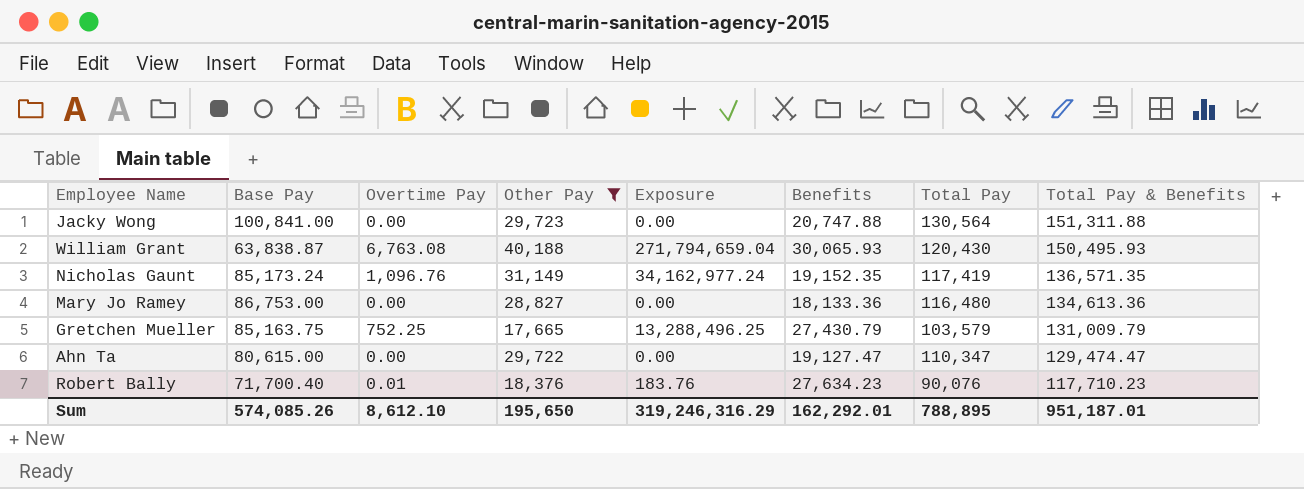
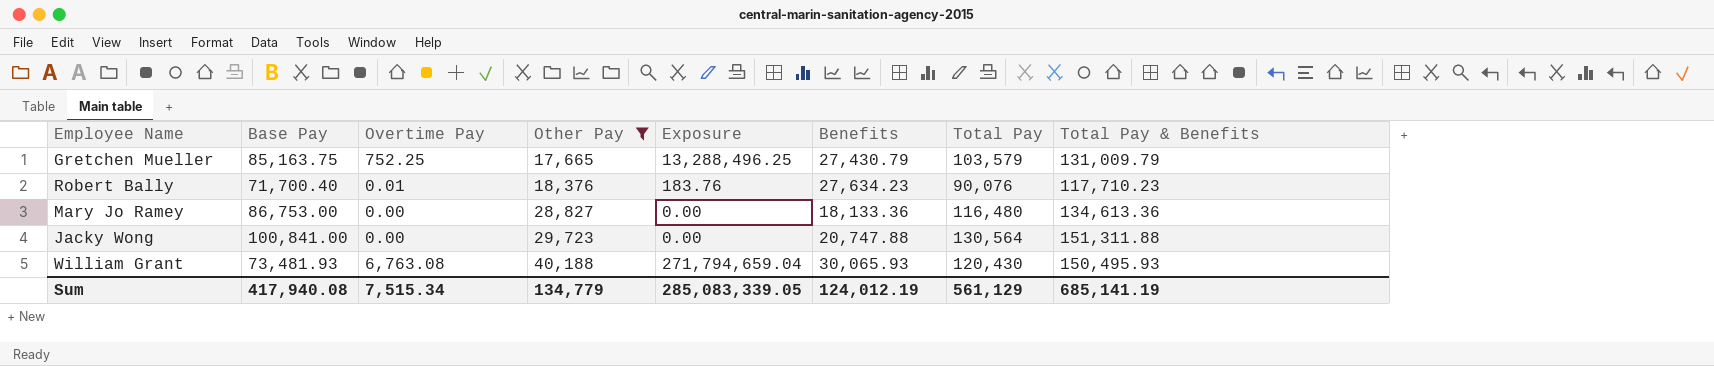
row order: Total Pay & Benefits descending -> Other Pay ascending
row Nicholas Gaunt: 85,173.24 | 1,096.76 | 31,149 | 34,162,977.24 | 19,152.35 | 117,419 | 136,571.35 -> none
row Ahn Ta: 80,615.00 | 0.00 | 29,722 | 0.00 | 19,127.47 | 110,347 | 129,474.47 -> none
William Grant | Base Pay: 63,838.87 -> 73,481.93
Sum | Base Pay: 574,085.26 -> 417,940.08
Sum | Overtime Pay: 8,612.10 -> 7,515.34
Sum | Other Pay: 195,650 -> 134,779
Sum | Exposure: 319,246,316.29 -> 285,083,339.05
Sum | Benefits: 162,292.01 -> 124,012.19
Sum | Total Pay: 788,895 -> 561,129
Sum | Total Pay & Benefits: 951,187.01 -> 685,141.19

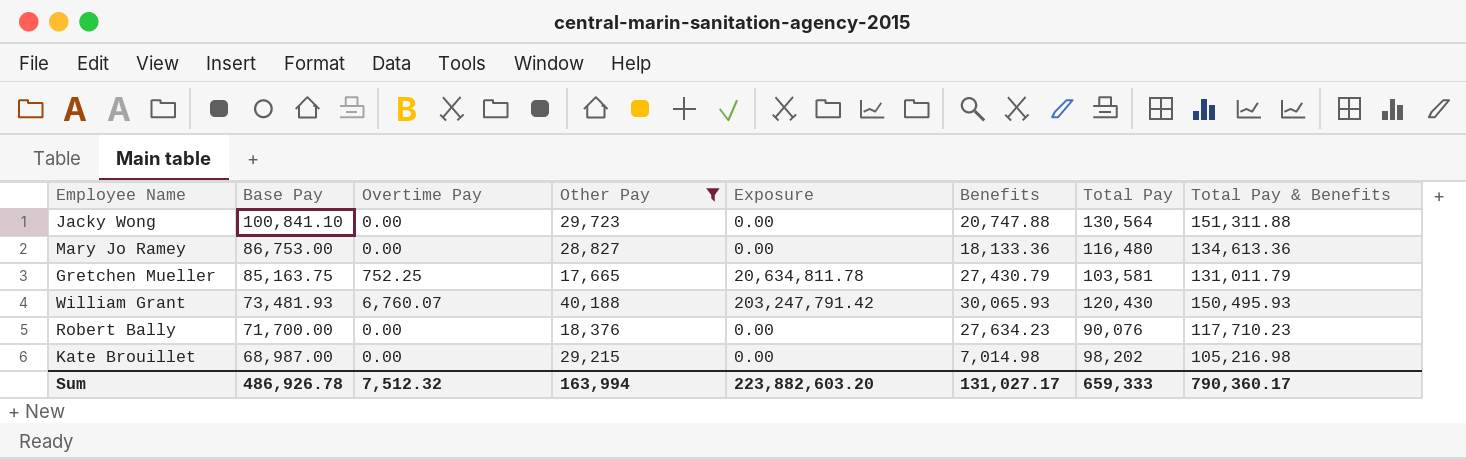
row order: Other Pay ascending -> Base Pay descending
column Exposure | formula: [Overtime Pay] * [Other Pay] -> [Overtime Pay] * [Benefits]
Jacky Wong | Base Pay: 100,841.00 -> 100,841.10
Gretchen Mueller | Total Pay: 103,579 -> 103,581
Gretchen Mueller | Total Pay & Benefits: 131,009.79 -> 131,011.79
William Grant | Overtime Pay: 6,763.08 -> 6,760.07
Robert Bally | Base Pay: 71,700.40 -> 71,700.00
Robert Bally | Overtime Pay: 0.01 -> 0.00
row Kate Brouillet: none -> 68,987.00 | 0.00 | 29,215 | 0.00 | 7,014.98 | 98,202 | 105,216.98
Sum | Base Pay: 417,940.08 -> 486,926.78
Sum | Overtime Pay: 7,515.34 -> 7,512.32
Sum | Other Pay: 134,779 -> 163,994
Sum | Exposure: 285,083,339.05 -> 223,882,603.20
Sum | Benefits: 124,012.19 -> 131,027.17
Sum | Total Pay: 561,129 -> 659,333
Sum | Total Pay & Benefits: 685,141.19 -> 790,360.17

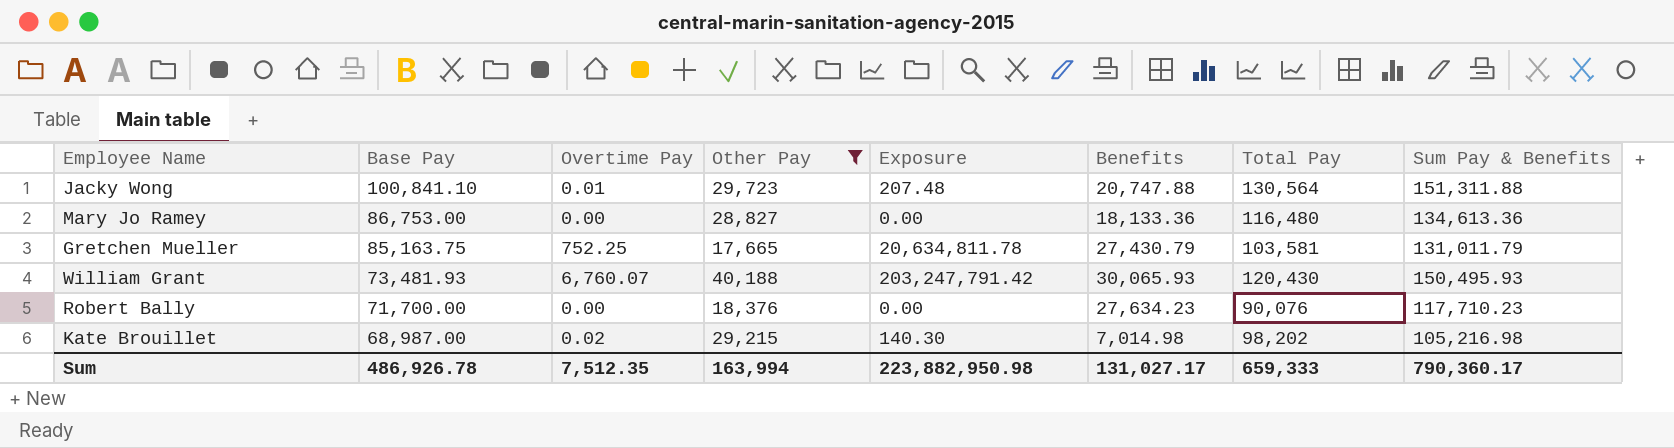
column name: Total Pay & Benefits -> Sum Pay & Benefits
Jacky Wong | Overtime Pay: 0.00 -> 0.01
Jacky Wong | Exposure: 0.00 -> 207.48
Kate Brouillet | Overtime Pay: 0.00 -> 0.02
Kate Brouillet | Exposure: 0.00 -> 140.30
Sum | Overtime Pay: 7,512.32 -> 7,512.35
Sum | Exposure: 223,882,603.20 -> 223,882,950.98

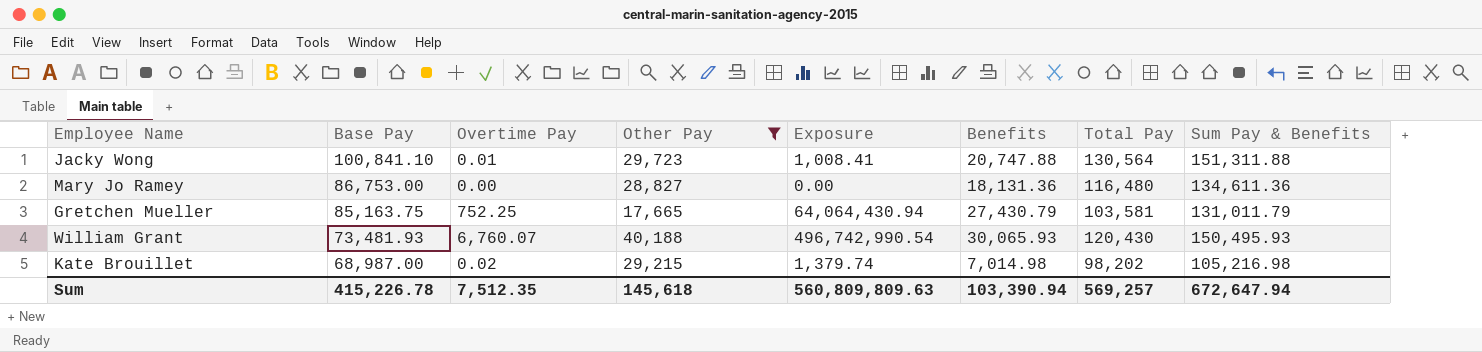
column Exposure | formula: [Overtime Pay] * [Benefits] -> [Base Pay] * [Overtime Pay]
row Robert Bally: 71,700.00 | 0.00 | 18,376 | 0.00 | 27,634.23 | 90,076 | 117,710.23 -> none
Mary Jo Ramey | Benefits: 18,133.36 -> 18,131.36
Mary Jo Ramey | Sum Pay & Benefits: 134,613.36 -> 134,611.36
Sum | Base Pay: 486,926.78 -> 415,226.78
Sum | Other Pay: 163,994 -> 145,618
Sum | Exposure: 223,882,950.98 -> 560,809,809.63
Sum | Benefits: 131,027.17 -> 103,390.94
Sum | Total Pay: 659,333 -> 569,257
Sum | Sum Pay & Benefits: 790,360.17 -> 672,647.94

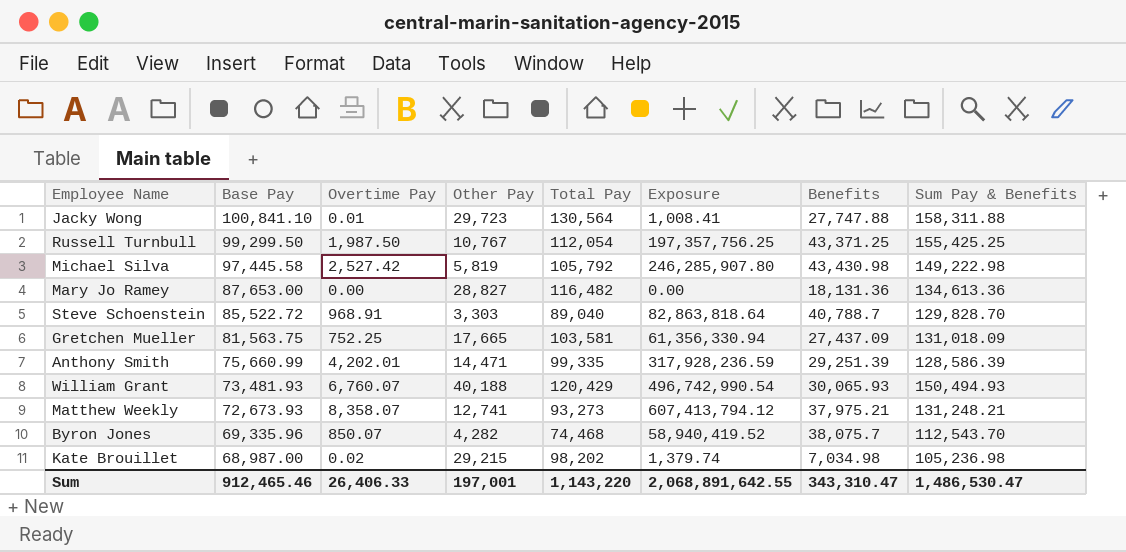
filter: Other Pay >= 17,665 -> none
column Total Pay | position: 7 -> 5
Jacky Wong | Benefits: 20,747.88 -> 27,747.88
Jacky Wong | Sum Pay & Benefits: 151,311.88 -> 158,311.88
Mary Jo Ramey | Base Pay: 86,753.00 -> 87,653.00
Mary Jo Ramey | Total Pay: 116,480 -> 116,482
Mary Jo Ramey | Sum Pay & Benefits: 134,611.36 -> 134,613.36
Gretchen Mueller | Base Pay: 85,163.75 -> 81,563.75
Gretchen Mueller | Exposure: 64,064,430.94 -> 61,356,330.94
Gretchen Mueller | Benefits: 27,430.79 -> 27,437.09
Gretchen Mueller | Sum Pay & Benefits: 131,011.79 -> 131,018.09
William Grant | Total Pay: 120,430 -> 120,429
William Grant | Sum Pay & Benefits: 150,495.93 -> 150,494.93
Kate Brouillet | Benefits: 7,014.98 -> 7,034.98
Kate Brouillet | Sum Pay & Benefits: 105,216.98 -> 105,236.98
Sum | Base Pay: 415,226.78 -> 912,465.46
Sum | Overtime Pay: 7,512.35 -> 26,406.33
Sum | Other Pay: 145,618 -> 197,001
Sum | Total Pay: 569,257 -> 1,143,220
Sum | Exposure: 560,809,809.63 -> 2,068,891,642.55
Sum | Benefits: 103,390.94 -> 343,310.47
Sum | Sum Pay & Benefits: 672,647.94 -> 1,486,530.47

